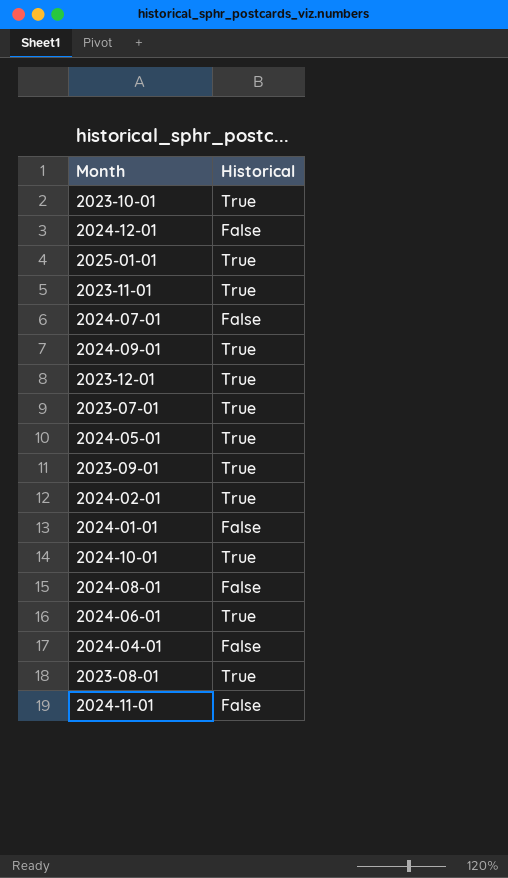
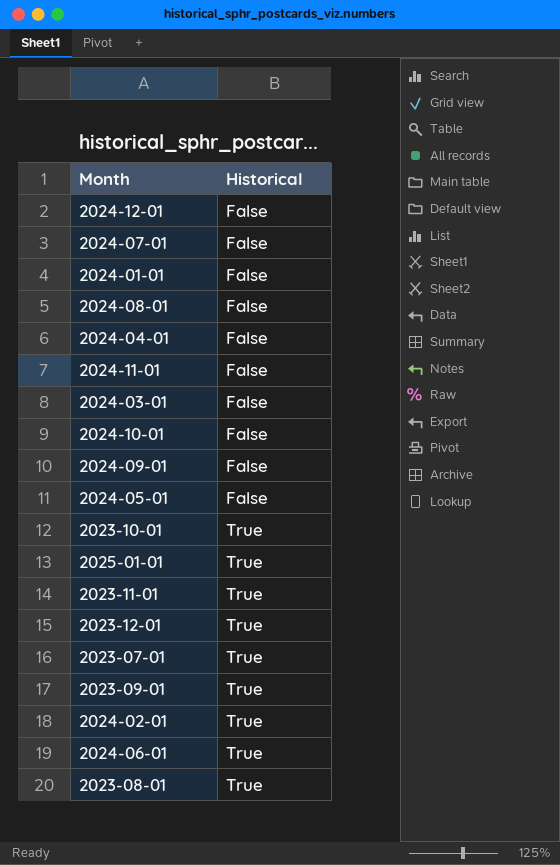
row order: none -> Historical ascending
row 2024-03-01: none -> False
2024-10-01 | Historical: True -> False
2024-09-01 | Historical: True -> False
2024-05-01 | Historical: True -> False

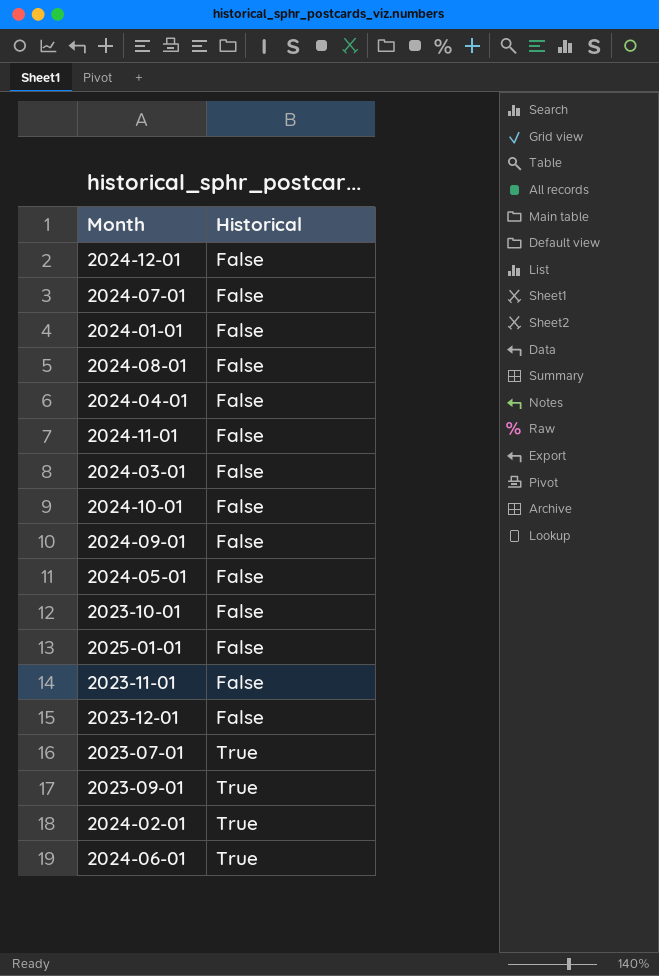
row 2023-08-01: True -> none
2023-10-01 | Historical: True -> False
2025-01-01 | Historical: True -> False
2023-11-01 | Historical: True -> False
2023-12-01 | Historical: True -> False

